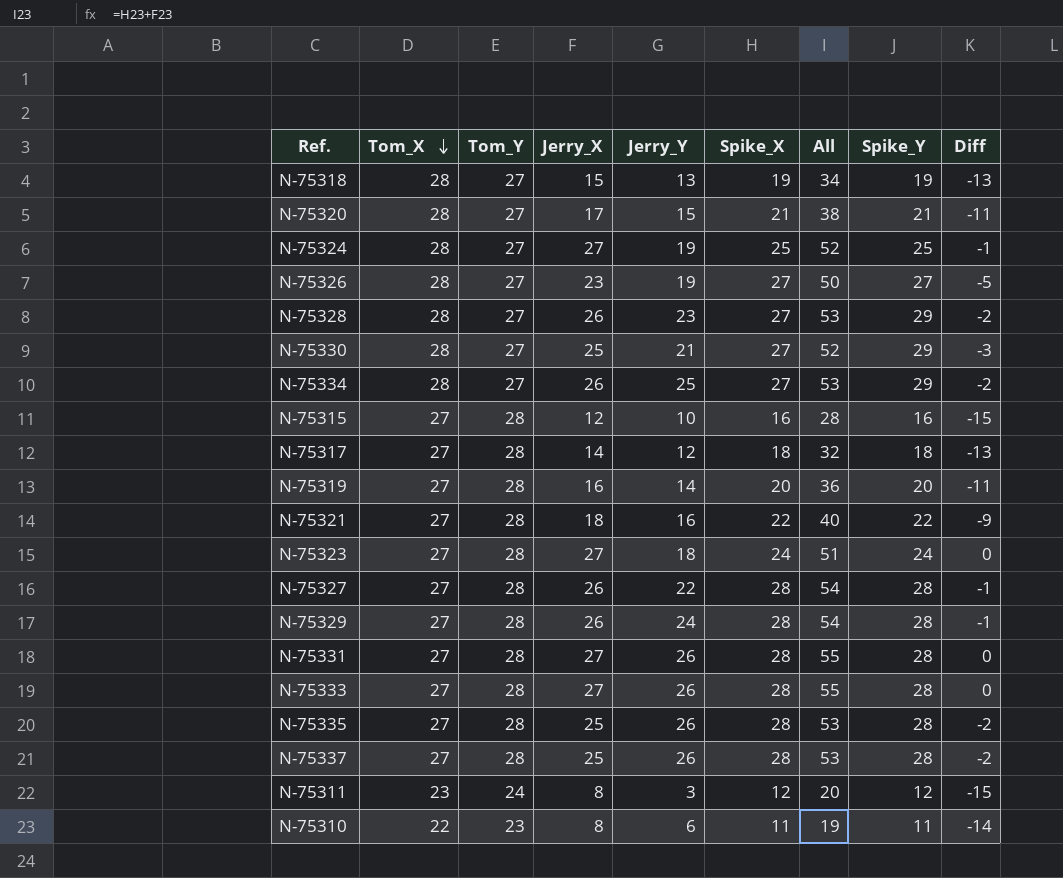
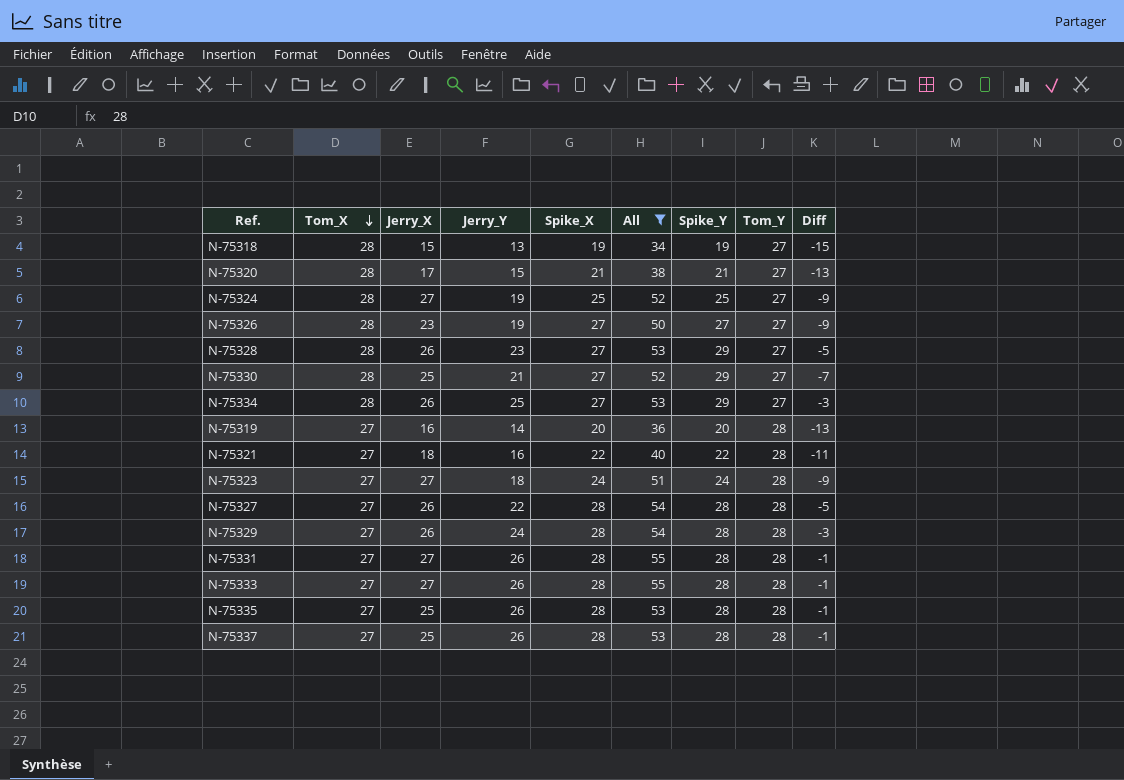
filter: none -> All >= 34
column Tom_Y | position: 3 -> 8
column Diff | formula: [Jerry_X] - [Tom_X] -> [Jerry_Y] - [Tom_X]

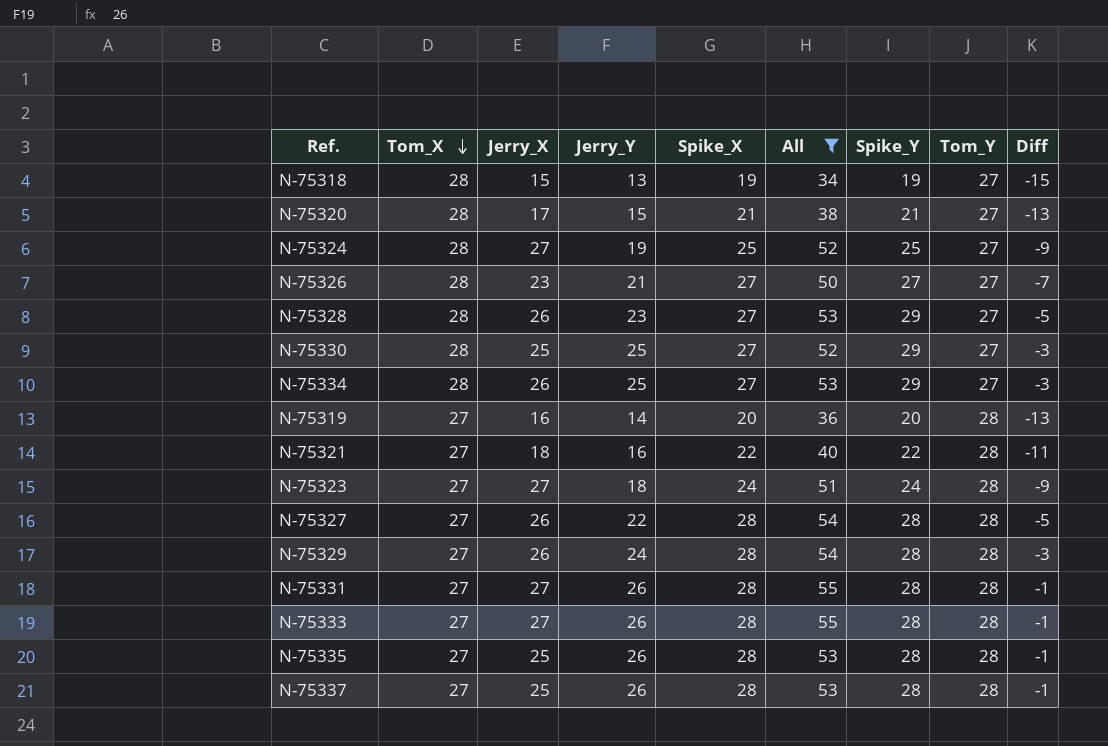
N-75326 | Jerry_Y: 19 -> 21
N-75326 | Diff: -9 -> -7
N-75330 | Jerry_Y: 21 -> 25
N-75330 | Diff: -7 -> -3

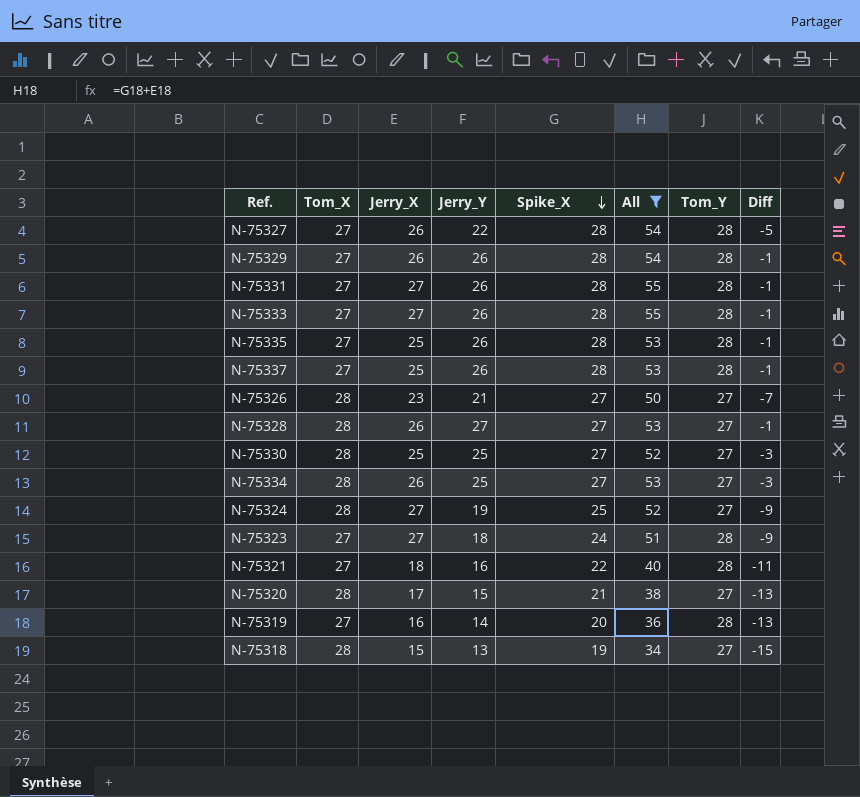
row order: Tom_X descending -> Spike_X descending
column Spike_Y | position: 7 -> none
N-75329 | Jerry_Y: 24 -> 26
N-75329 | Diff: -3 -> -1
N-75328 | Jerry_Y: 23 -> 27
N-75328 | Diff: -5 -> -1

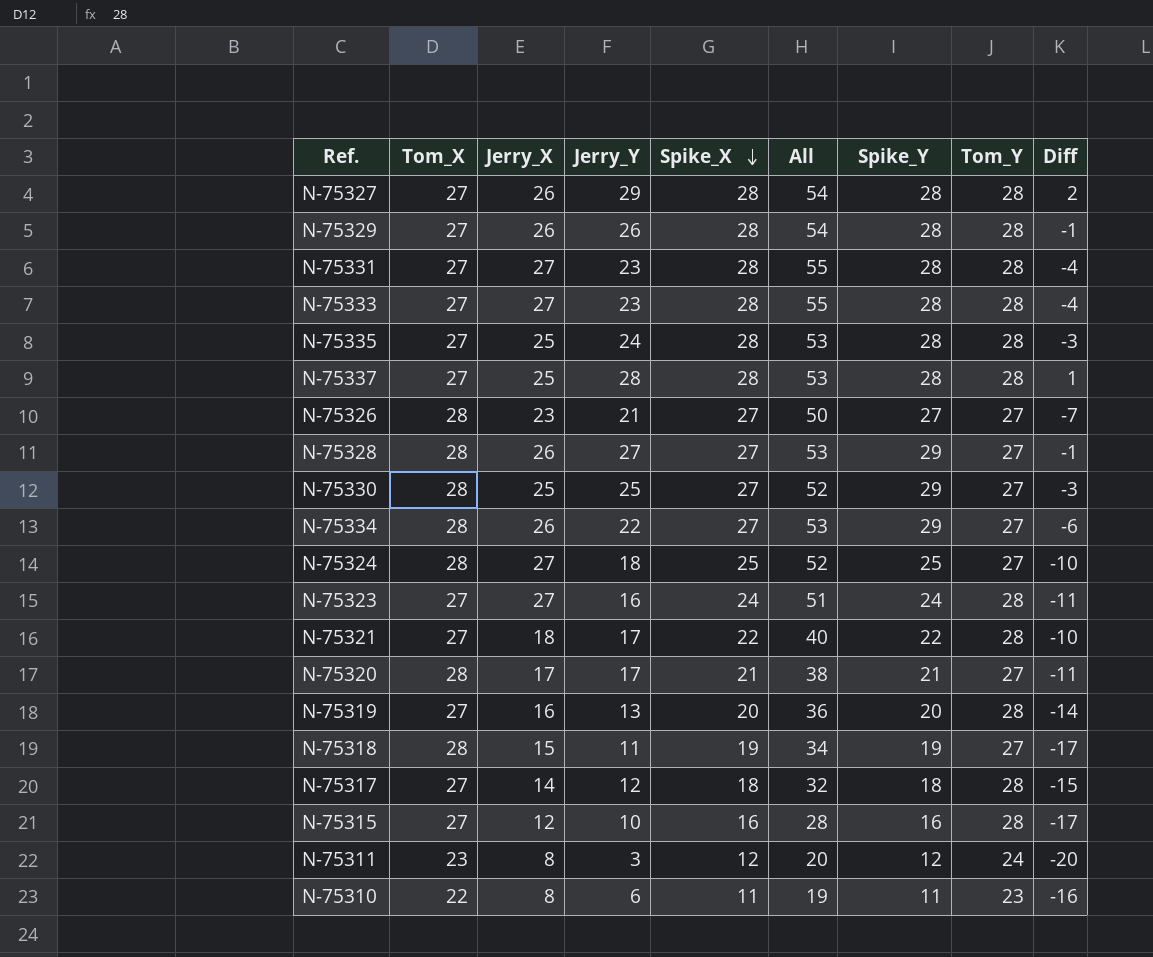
filter: All >= 34 -> none
column Spike_Y | position: none -> 7
N-75327 | Jerry_Y: 22 -> 29
N-75327 | Diff: -5 -> 2
N-75331 | Jerry_Y: 26 -> 23
N-75331 | Diff: -1 -> -4
N-75333 | Jerry_Y: 26 -> 23
N-75333 | Diff: -1 -> -4
N-75335 | Jerry_Y: 26 -> 24
N-75335 | Diff: -1 -> -3
N-75337 | Jerry_Y: 26 -> 28
N-75337 | Diff: -1 -> 1
N-75334 | Jerry_Y: 25 -> 22
N-75334 | Diff: -3 -> -6
N-75324 | Jerry_Y: 19 -> 18
N-75324 | Diff: -9 -> -10
N-75323 | Jerry_Y: 18 -> 16
N-75323 | Diff: -9 -> -11
N-75321 | Jerry_Y: 16 -> 17
N-75321 | Diff: -11 -> -10
N-75320 | Jerry_Y: 15 -> 17
N-75320 | Diff: -13 -> -11
N-75319 | Jerry_Y: 14 -> 13
N-75319 | Diff: -13 -> -14
N-75318 | Jerry_Y: 13 -> 11
N-75318 | Diff: -15 -> -17

